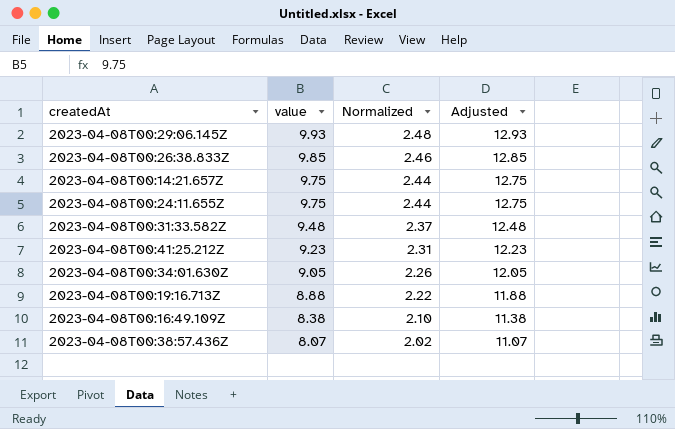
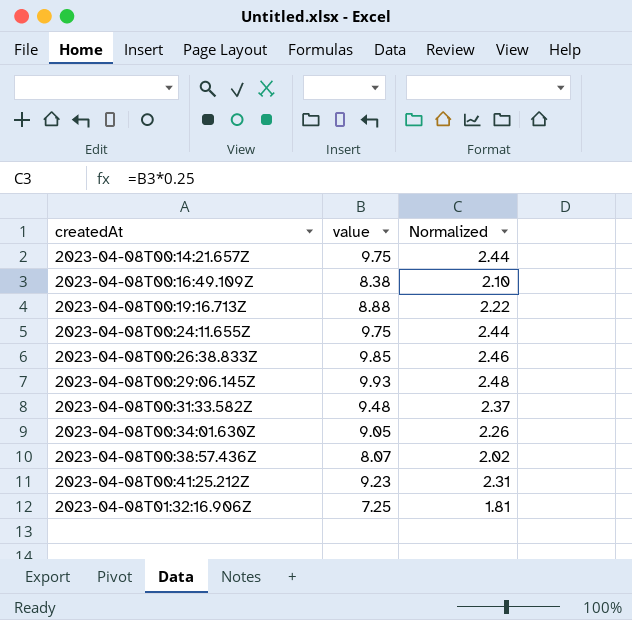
row order: value descending -> createdAt ascending
column Adjusted | formula: [value] + 3 -> none
row 2023-04-08T01:32:16.906Z: none -> 7.25 | 1.81

